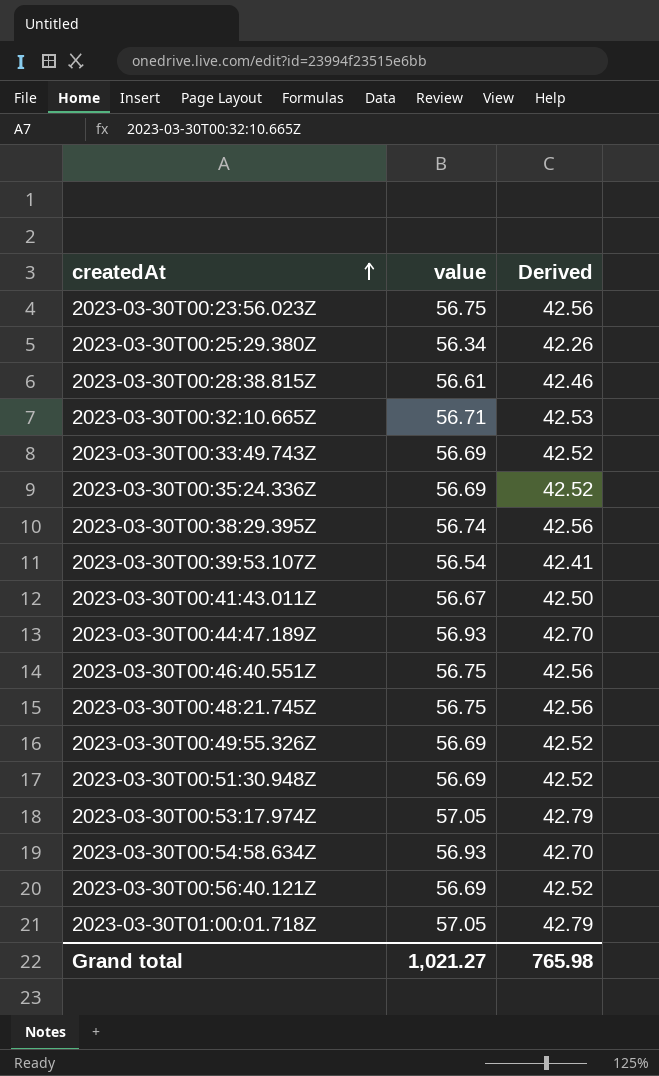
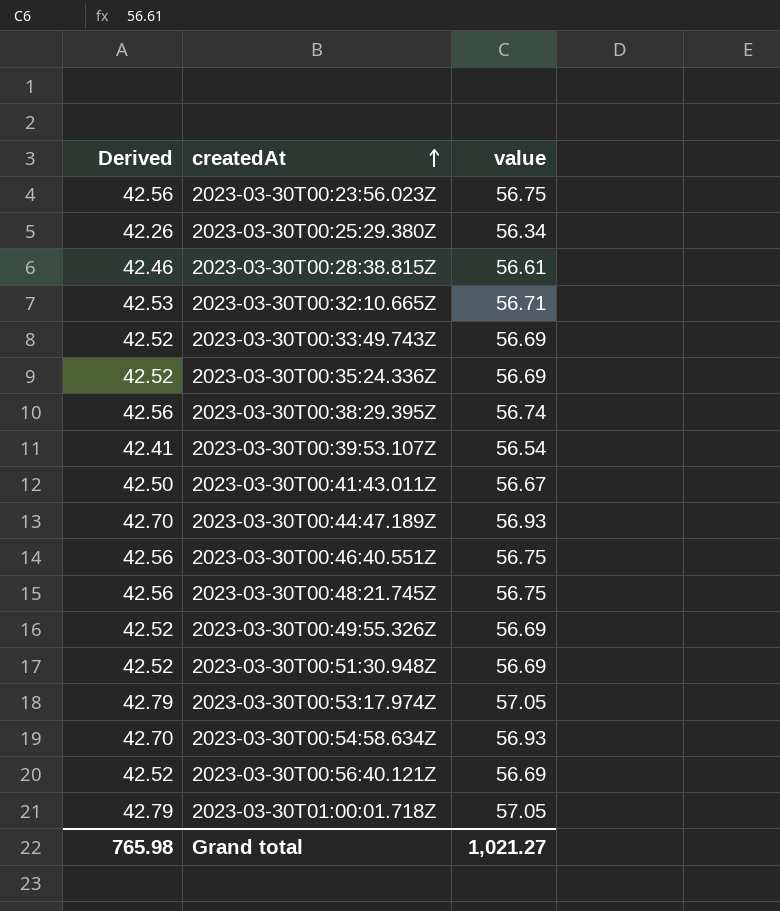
column Derived | position: 3 -> 1

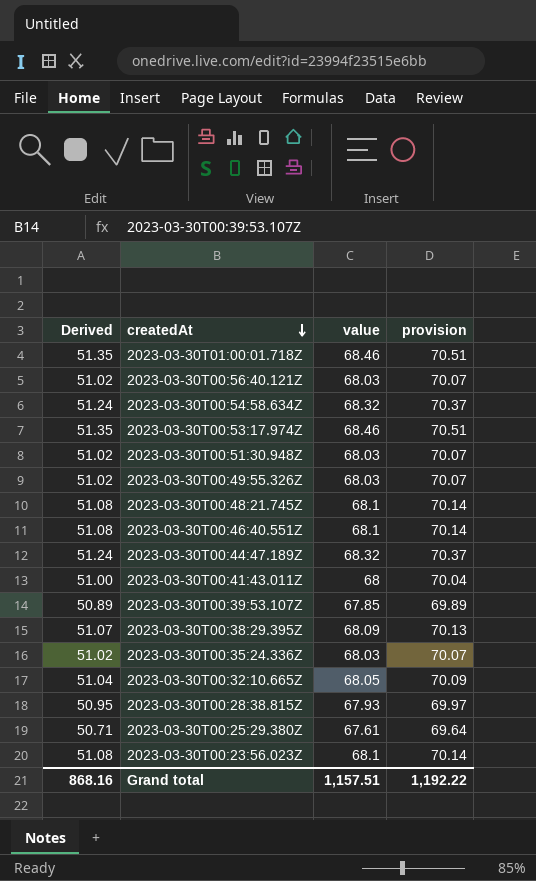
row order: createdAt ascending -> createdAt descending
column provision | formula: none -> [value] * 1.03
row 2023-03-30T00:33:49.743Z: 42.52 | 56.69 -> none
2023-03-30T01:00:01.718Z | Derived: 42.79 -> 51.35
2023-03-30T01:00:01.718Z | value: 57.05 -> 68.46
2023-03-30T00:56:40.121Z | Derived: 42.52 -> 51.02
2023-03-30T00:56:40.121Z | value: 56.69 -> 68.03
2023-03-30T00:54:58.634Z | Derived: 42.70 -> 51.24
2023-03-30T00:54:58.634Z | value: 56.93 -> 68.32
2023-03-30T00:53:17.974Z | Derived: 42.79 -> 51.35
2023-03-30T00:53:17.974Z | value: 57.05 -> 68.46
2023-03-30T00:51:30.948Z | Derived: 42.52 -> 51.02
2023-03-30T00:51:30.948Z | value: 56.69 -> 68.03
2023-03-30T00:49:55.326Z | Derived: 42.52 -> 51.02
2023-03-30T00:49:55.326Z | value: 56.69 -> 68.03
2023-03-30T00:48:21.745Z | Derived: 42.56 -> 51.08
2023-03-30T00:48:21.745Z | value: 56.75 -> 68.1
2023-03-30T00:46:40.551Z | Derived: 42.56 -> 51.08
2023-03-30T00:46:40.551Z | value: 56.75 -> 68.1
2023-03-30T00:44:47.189Z | Derived: 42.70 -> 51.24
2023-03-30T00:44:47.189Z | value: 56.93 -> 68.32
2023-03-30T00:41:43.011Z | Derived: 42.50 -> 51.00
2023-03-30T00:41:43.011Z | value: 56.67 -> 68
2023-03-30T00:39:53.107Z | Derived: 42.41 -> 50.89
2023-03-30T00:39:53.107Z | value: 56.54 -> 67.85
2023-03-30T00:38:29.395Z | Derived: 42.56 -> 51.07
2023-03-30T00:38:29.395Z | value: 56.74 -> 68.09
2023-03-30T00:35:24.336Z | Derived: 42.52 -> 51.02
2023-03-30T00:35:24.336Z | value: 56.69 -> 68.03
2023-03-30T00:32:10.665Z | Derived: 42.53 -> 51.04
2023-03-30T00:32:10.665Z | value: 56.71 -> 68.05
2023-03-30T00:28:38.815Z | Derived: 42.46 -> 50.95
2023-03-30T00:28:38.815Z | value: 56.61 -> 67.93
2023-03-30T00:25:29.380Z | Derived: 42.26 -> 50.71
2023-03-30T00:25:29.380Z | value: 56.34 -> 67.61
2023-03-30T00:23:56.023Z | Derived: 42.56 -> 51.08
2023-03-30T00:23:56.023Z | value: 56.75 -> 68.1
Grand total | Derived: 765.98 -> 868.16
Grand total | value: 1,021.27 -> 1,157.51

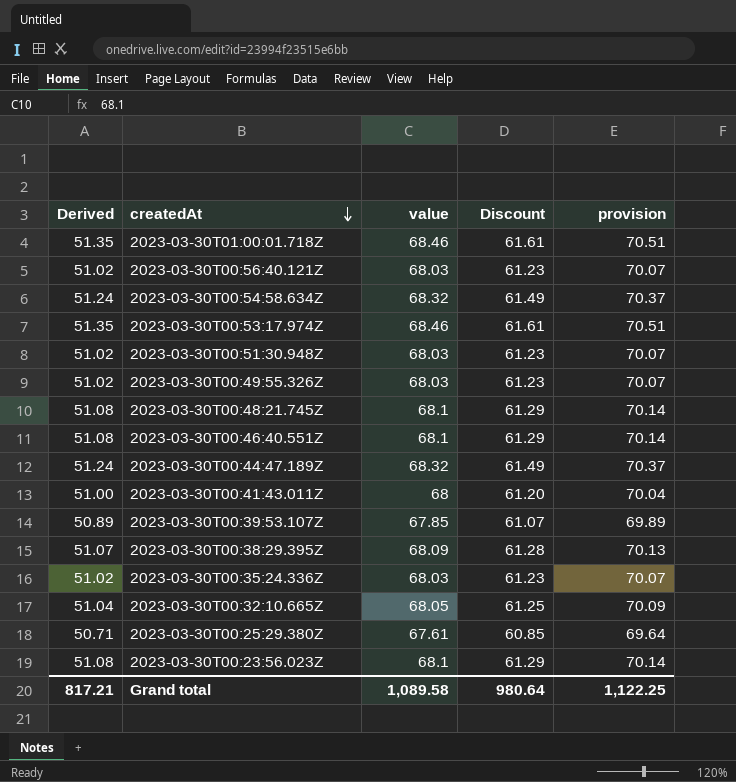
column Discount | formula: none -> [value] * 0.9
row 2023-03-30T00:28:38.815Z: 50.95 | 67.93 | 69.97 -> none
Grand total | Derived: 868.16 -> 817.21
Grand total | value: 1,157.51 -> 1,089.58
Grand total | provision: 1,192.22 -> 1,122.25

